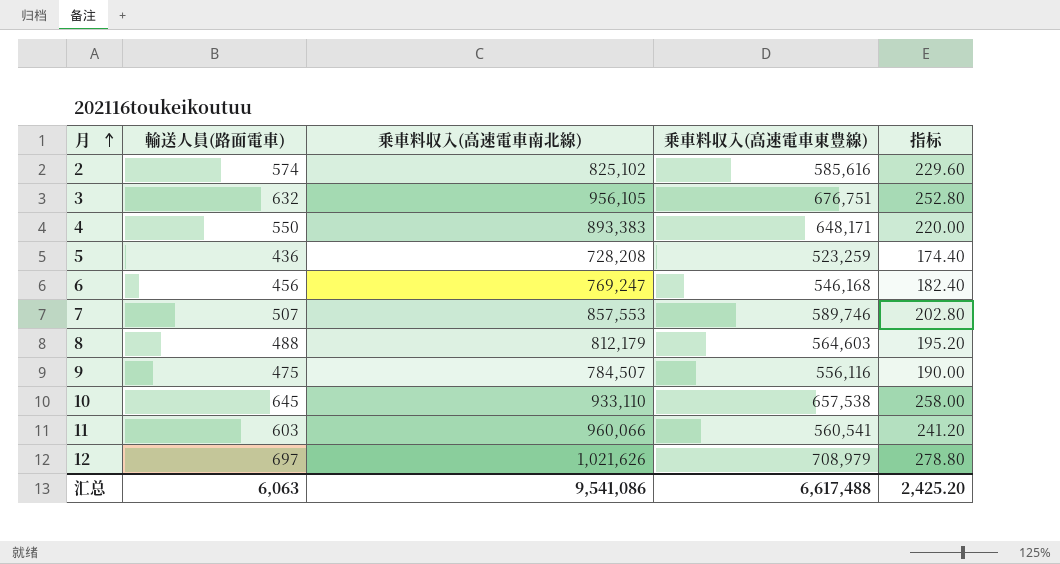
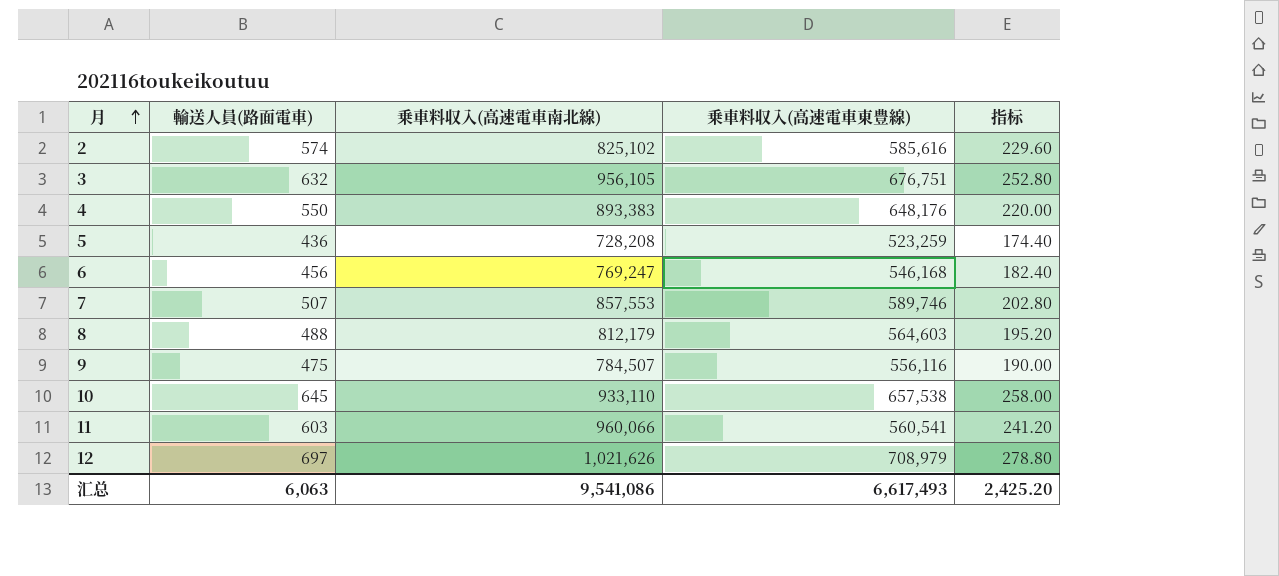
4 | 乗車料収入(高速電車東豊線): 648,171 -> 648,176
汇总 | 乗車料収入(高速電車東豊線): 6,617,488 -> 6,617,493

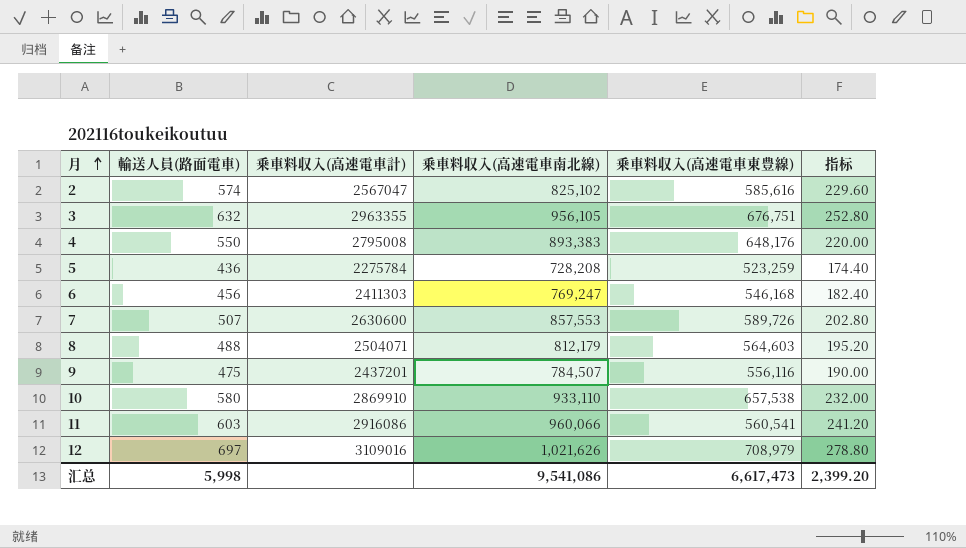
column 乗車料収入(高速電車計) | position: none -> 3
7 | 乗車料収入(高速電車東豊線): 589,746 -> 589,726
10 | 輸送人員(路面電車): 645 -> 580
10 | 指标: 258.00 -> 232.00
汇总 | 輸送人員(路面電車): 6,063 -> 5,998
汇总 | 乗車料収入(高速電車東豊線): 6,617,493 -> 6,617,473
汇总 | 指标: 2,425.20 -> 2,399.20

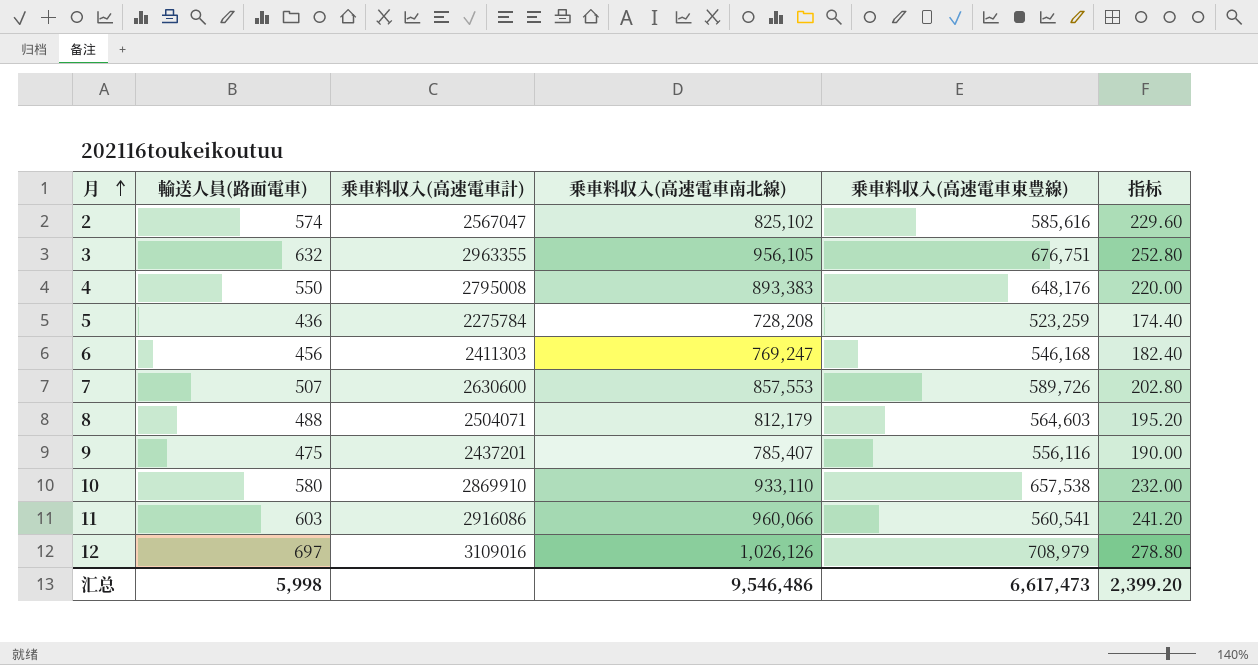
9 | 乗車料収入(高速電車南北線): 784,507 -> 785,407
12 | 乗車料収入(高速電車南北線): 1,021,626 -> 1,026,126
汇总 | 乗車料収入(高速電車南北線): 9,541,086 -> 9,546,486

